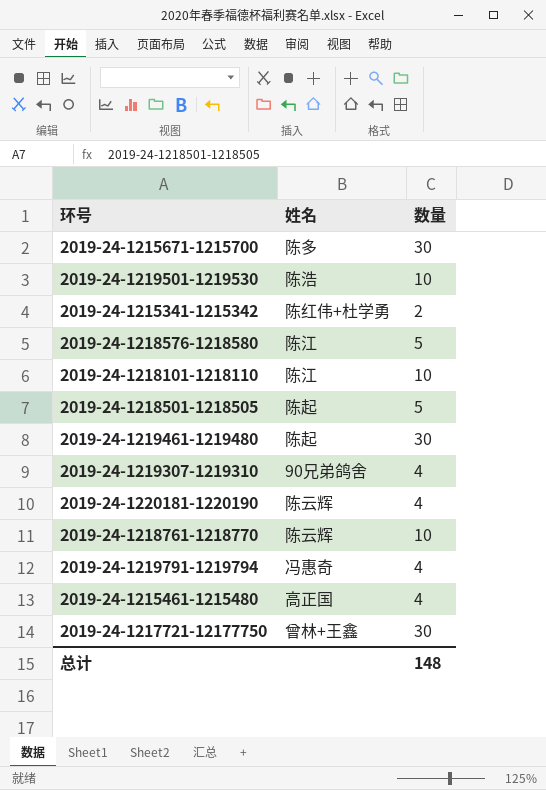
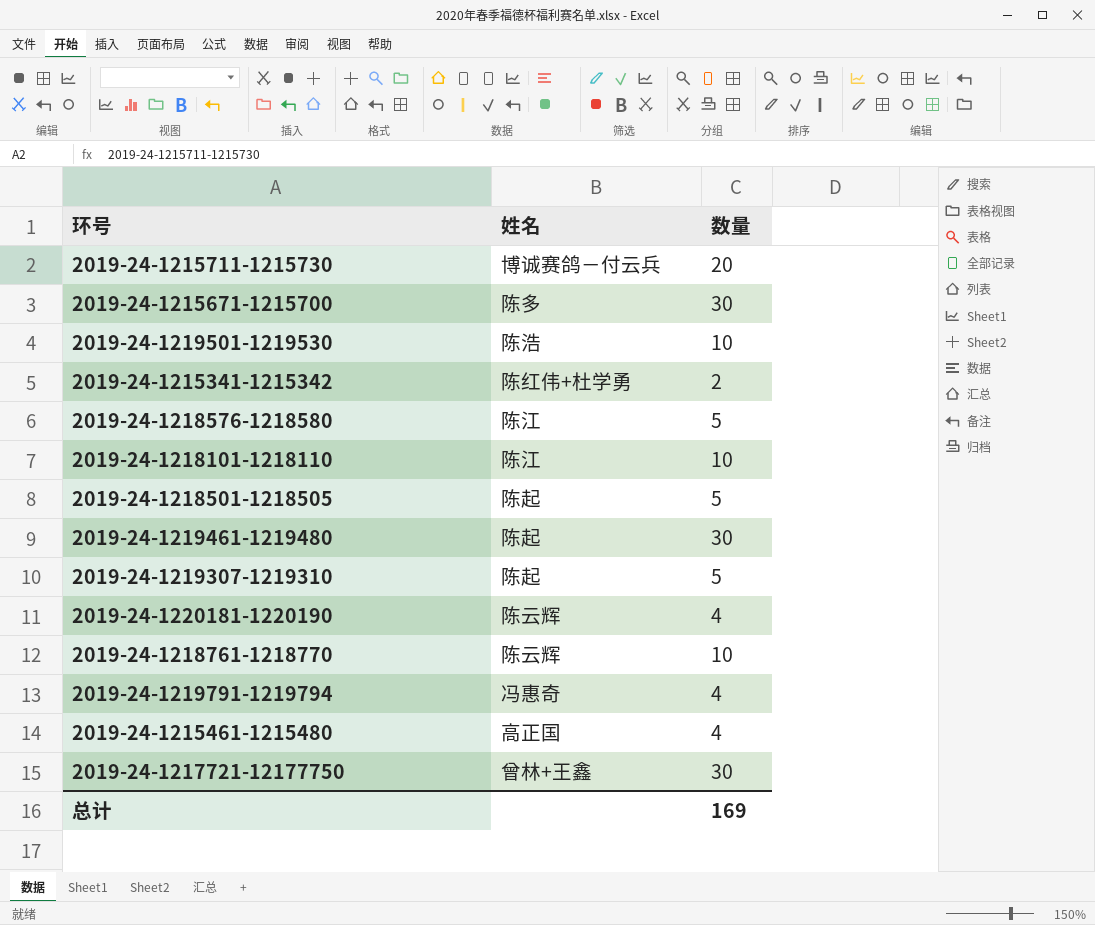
row 2019-24-1215711-1215730: none -> 博诚赛鸽－付云兵 | 20
2019-24-1219307-1219310 | 姓名: 90兄弟鸽舍 -> 陈起
2019-24-1219307-1219310 | 数量: 4 -> 5
总计 | 数量: 148 -> 169

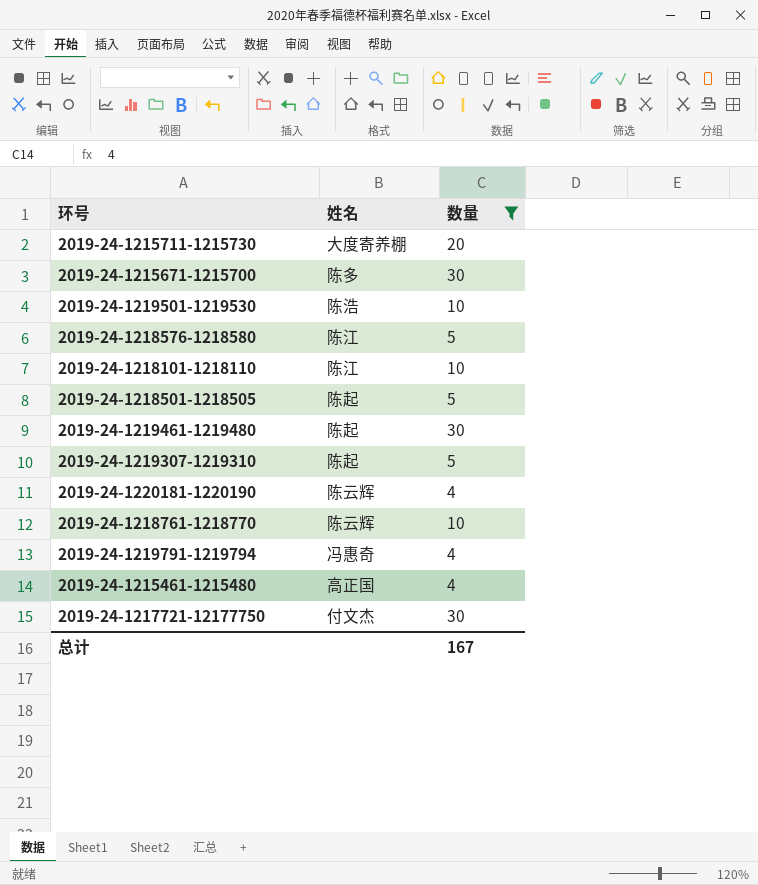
filter: none -> 数量 != 2
2019-24-1215711-1215730 | 姓名: 博诚赛鸽－付云兵 -> 大度寄养棚
2019-24-1217721-12177750 | 姓名: 曾林+王鑫 -> 付文杰
总计 | 数量: 169 -> 167

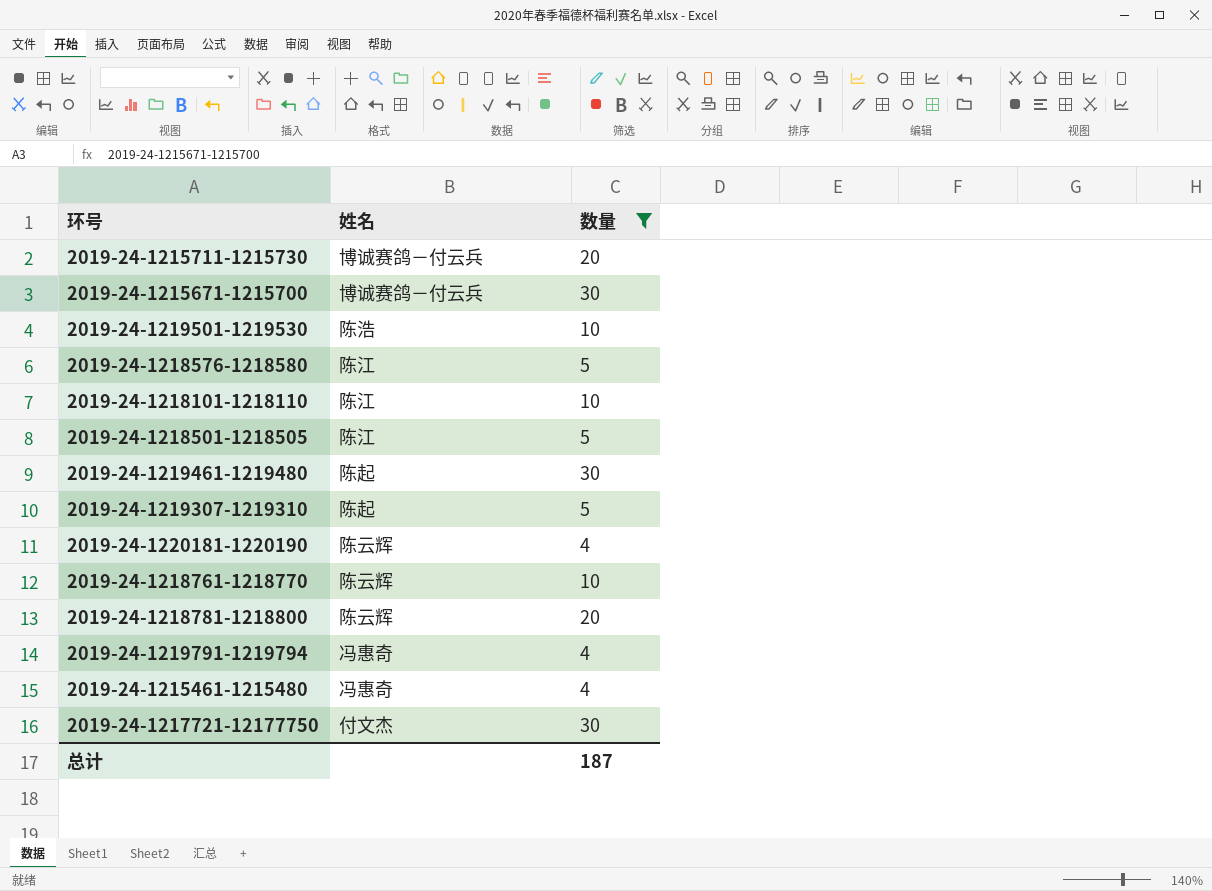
2019-24-1215711-1215730 | 姓名: 大度寄养棚 -> 博诚赛鸽－付云兵
2019-24-1215671-1215700 | 姓名: 陈多 -> 博诚赛鸽－付云兵
2019-24-1218501-1218505 | 姓名: 陈起 -> 陈江
row 2019-24-1218781-1218800: none -> 陈云辉 | 20
2019-24-1215461-1215480 | 姓名: 高正国 -> 冯惠奇
总计 | 数量: 167 -> 187

